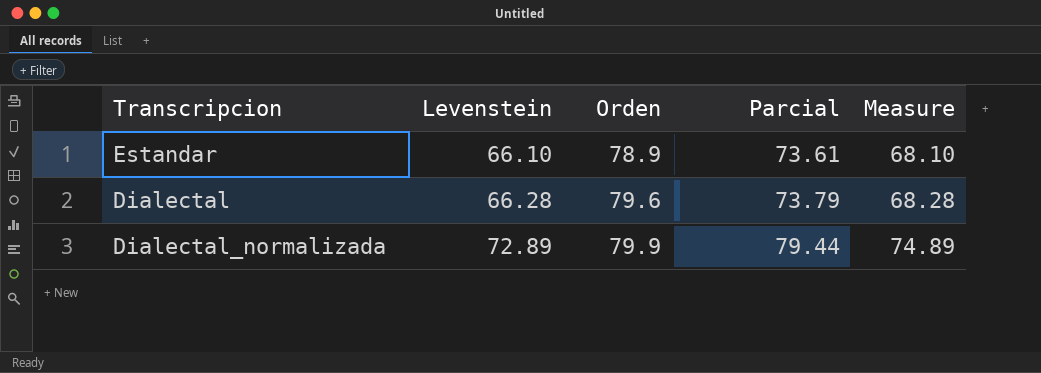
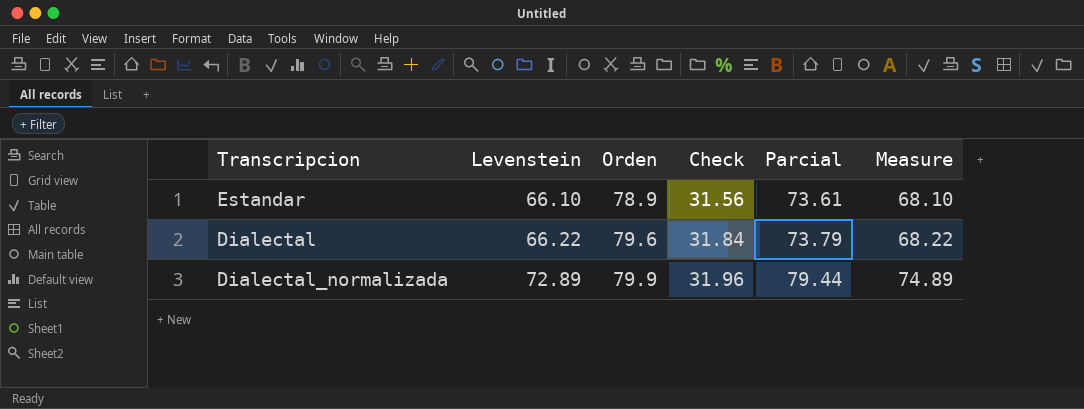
column Check | formula: none -> [Orden] * 0.4
Dialectal | Levenstein: 66.28 -> 66.22
Dialectal | Measure: 68.28 -> 68.22

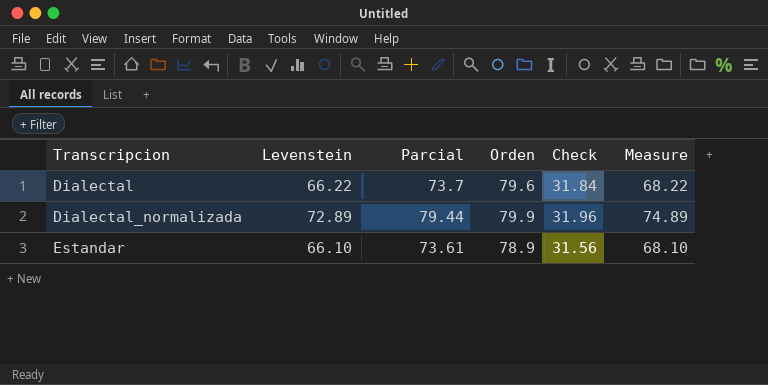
row order: Levenstein ascending -> Transcripcion ascending
column Parcial | position: 5 -> 3
Dialectal | Parcial: 73.79 -> 73.7

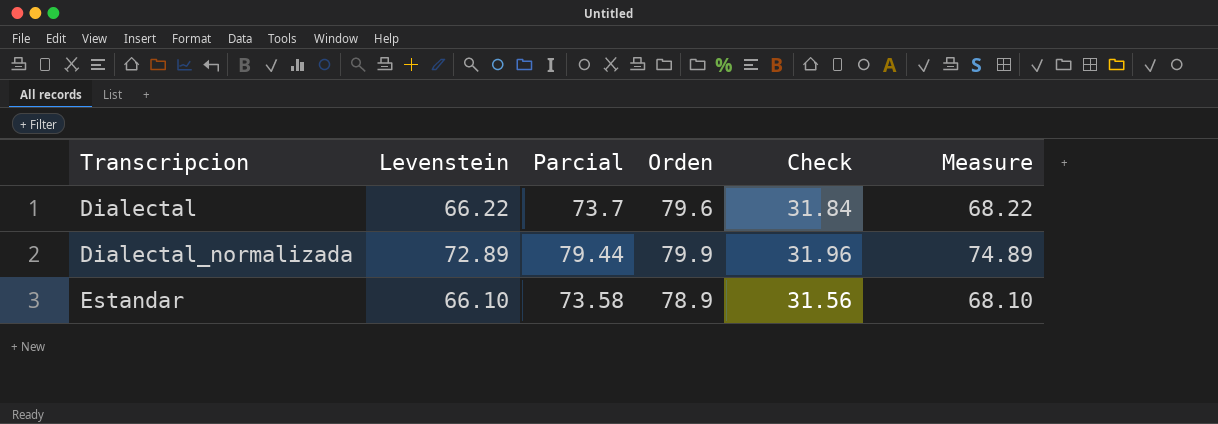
Estandar | Parcial: 73.61 -> 73.58

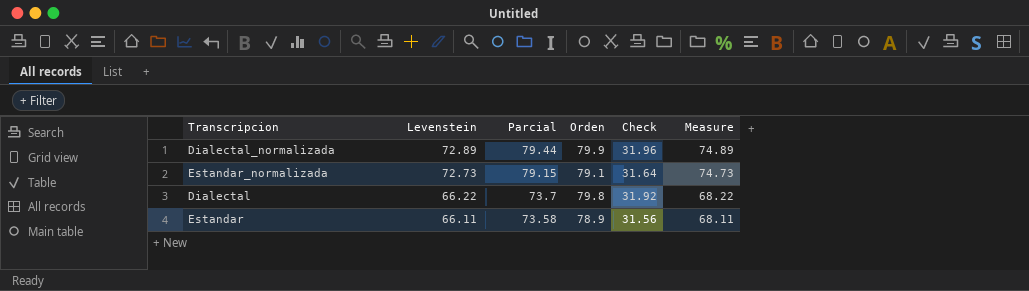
row order: Transcripcion ascending -> Levenstein descending
row Estandar_normalizada: none -> 72.73 | 79.15 | 79.1 | 31.64 | 74.73
Dialectal | Orden: 79.6 -> 79.8
Dialectal | Check: 31.84 -> 31.92
Estandar | Levenstein: 66.10 -> 66.11
Estandar | Measure: 68.10 -> 68.11

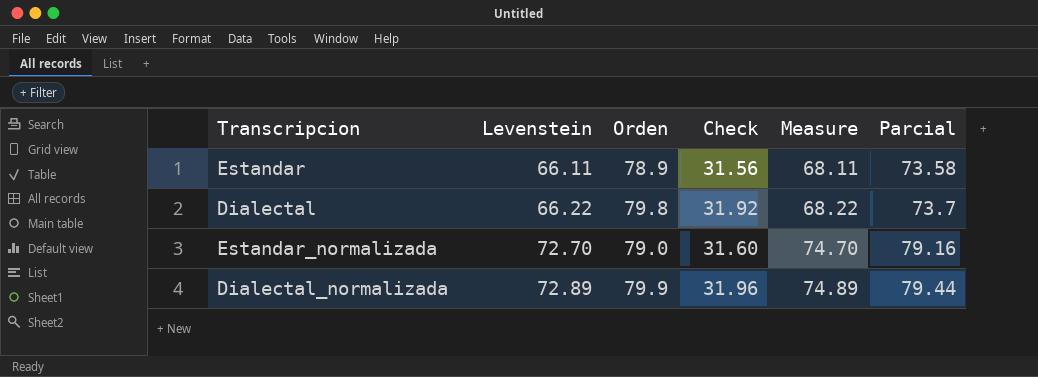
row order: Levenstein descending -> Levenstein ascending
column Parcial | position: 3 -> 6
Estandar_normalizada | Levenstein: 72.73 -> 72.70
Estandar_normalizada | Orden: 79.1 -> 79.0
Estandar_normalizada | Check: 31.64 -> 31.60
Estandar_normalizada | Measure: 74.73 -> 74.70
Estandar_normalizada | Parcial: 79.15 -> 79.16

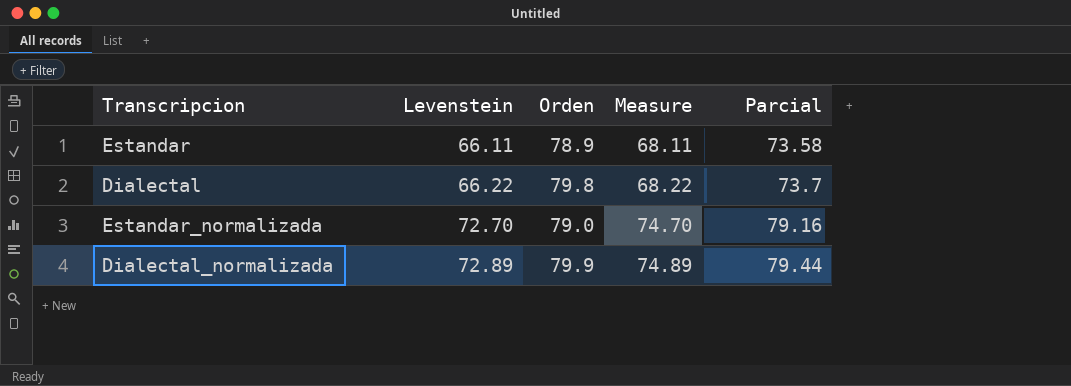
column Check | formula: [Orden] * 0.4 -> none

